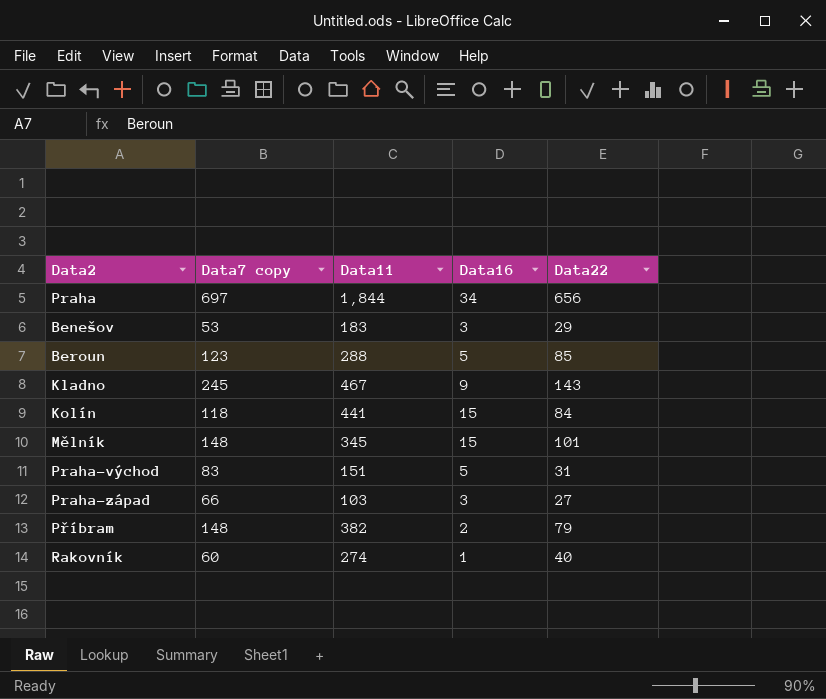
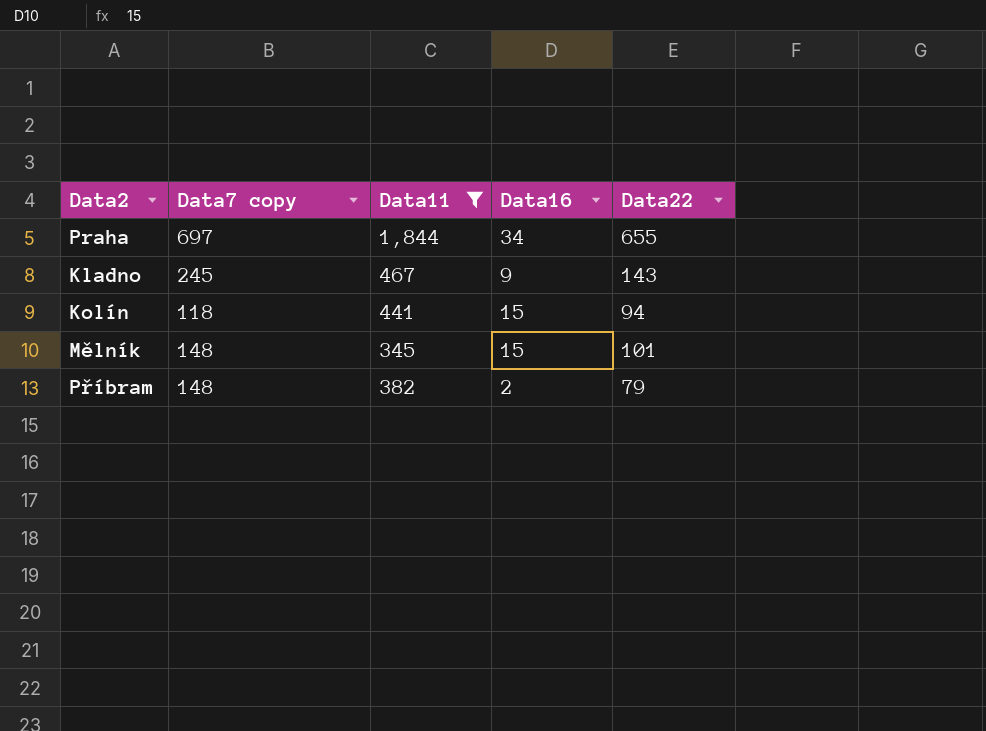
filter: none -> Data11 >= 345
Praha | Data22: 656 -> 655
Kolín | Data22: 84 -> 94

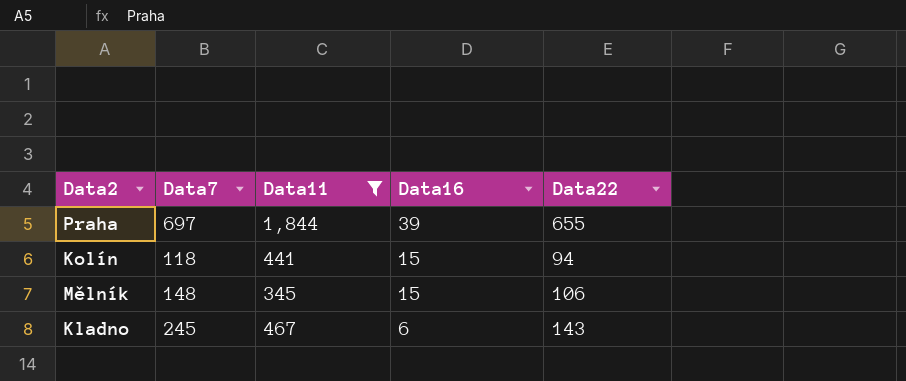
row order: none -> Data16 descending
column name: Data7 copy -> Data7
row Příbram: 148 | 382 | 2 | 79 -> none
Praha | Data16: 34 -> 39
Mělník | Data22: 101 -> 106
Kladno | Data16: 9 -> 6

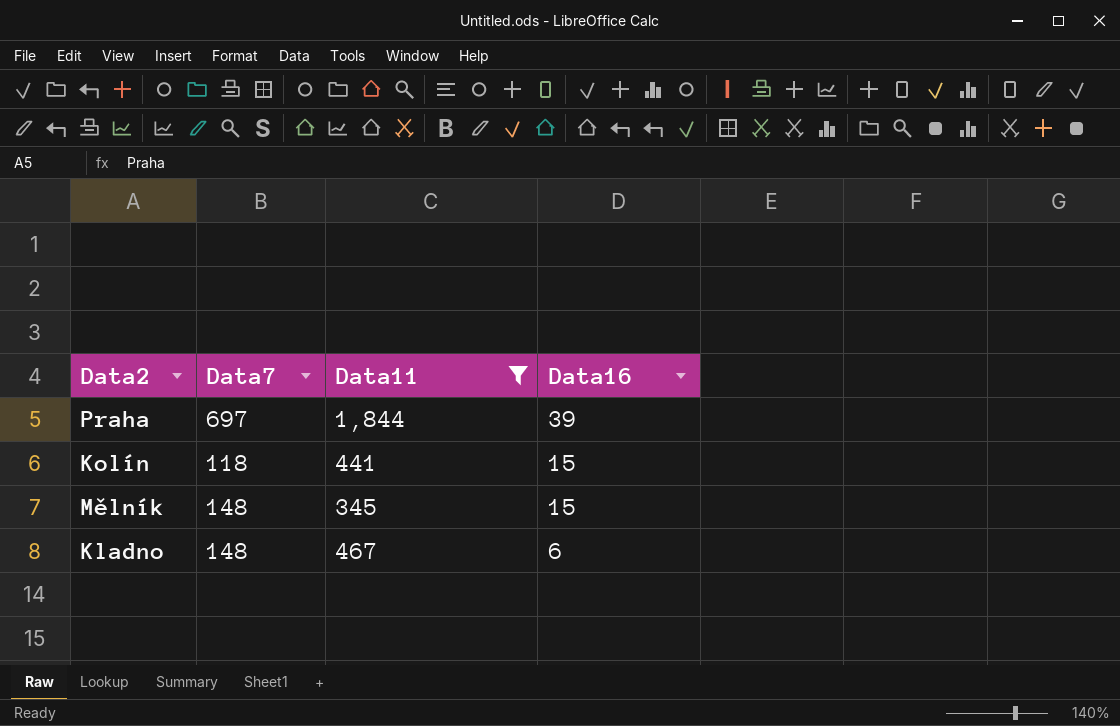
column Data22 | position: 5 -> none
Kladno | Data7: 245 -> 148

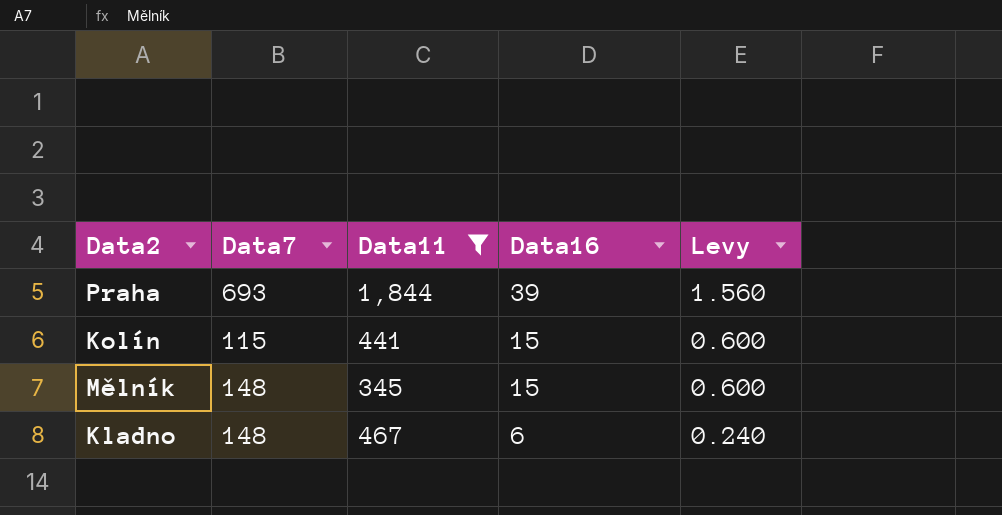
column Levy | formula: none -> [Data16] * 0.04
Praha | Data7: 697 -> 693
Kolín | Data7: 118 -> 115

